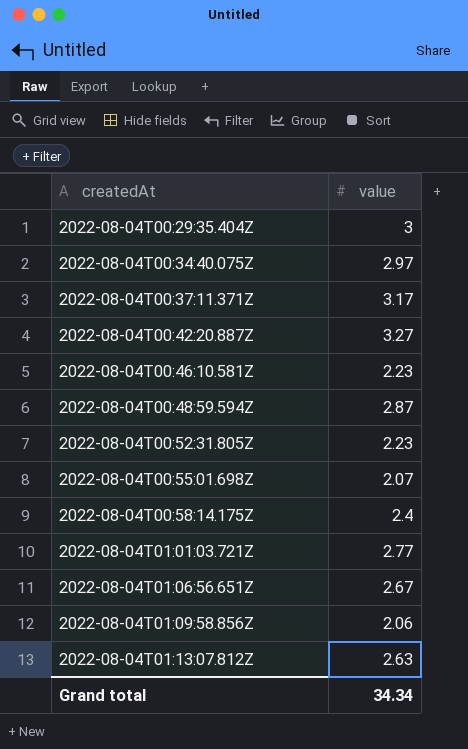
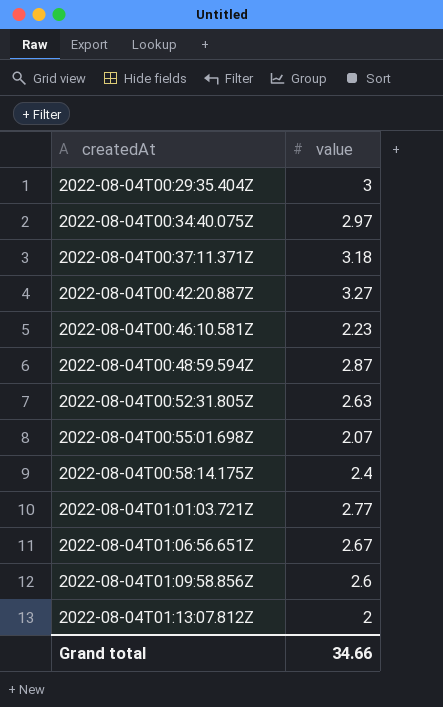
2022-08-04T00:37:11.371Z | value: 3.17 -> 3.18
2022-08-04T00:52:31.805Z | value: 2.23 -> 2.63
2022-08-04T01:09:58.856Z | value: 2.06 -> 2.6
2022-08-04T01:13:07.812Z | value: 2.63 -> 2
Grand total | value: 34.34 -> 34.66

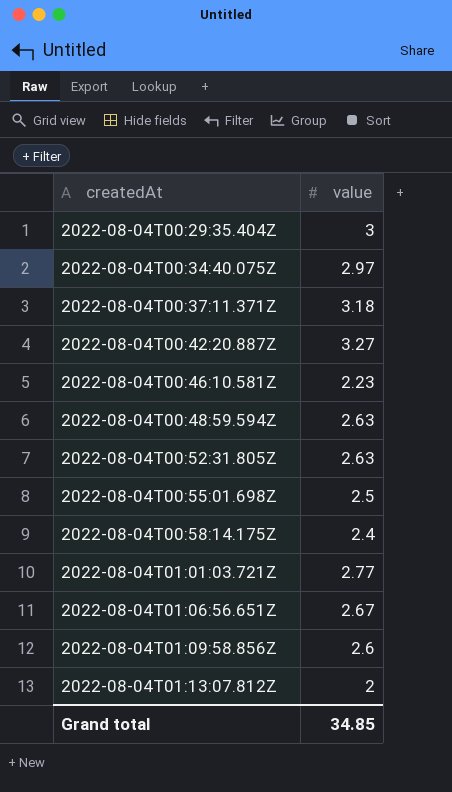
2022-08-04T00:48:59.594Z | value: 2.87 -> 2.63
2022-08-04T00:55:01.698Z | value: 2.07 -> 2.5
Grand total | value: 34.66 -> 34.85

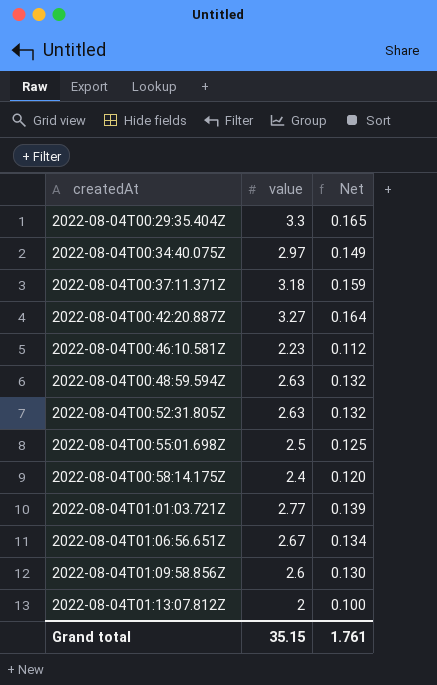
column Net | formula: none -> [value] * 0.05
2022-08-04T00:29:35.404Z | value: 3 -> 3.3
Grand total | value: 34.85 -> 35.15

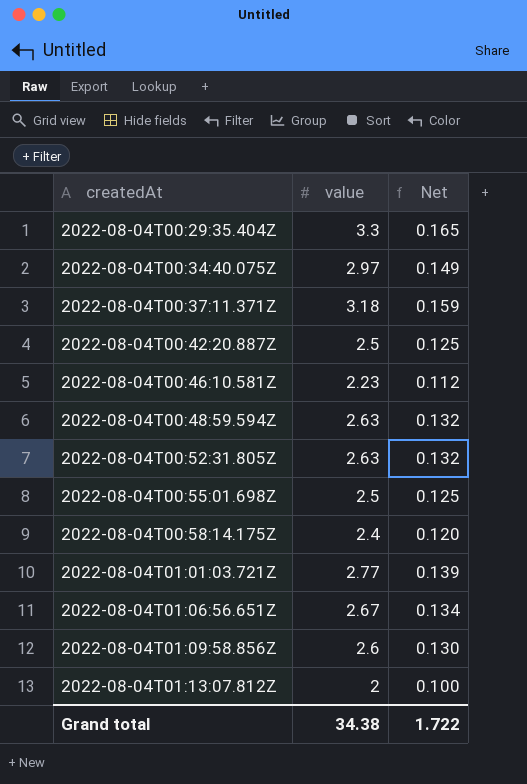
2022-08-04T00:42:20.887Z | value: 3.27 -> 2.5
2022-08-04T00:42:20.887Z | Net: 0.164 -> 0.125
Grand total | value: 35.15 -> 34.38
Grand total | Net: 1.761 -> 1.722

